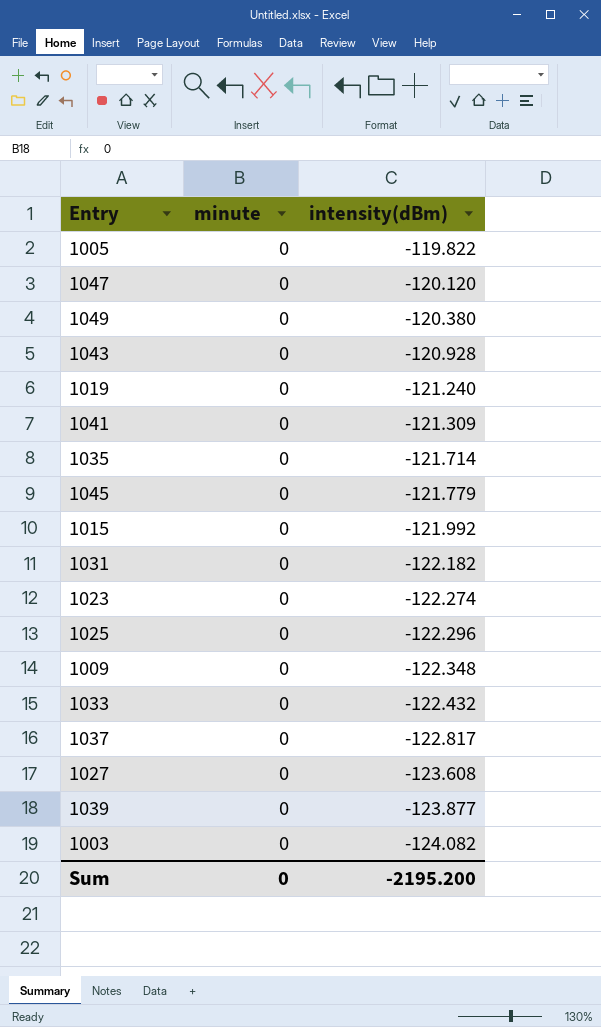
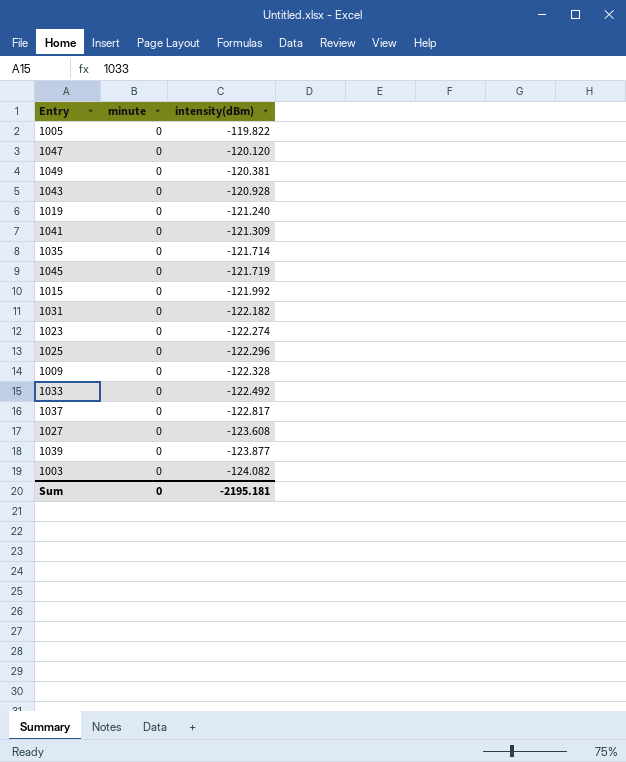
1049 | intensity(dBm): -120.380 -> -120.381
1045 | intensity(dBm): -121.779 -> -121.719
1009 | intensity(dBm): -122.348 -> -122.328
1033 | intensity(dBm): -122.432 -> -122.492
Sum | intensity(dBm): -2195.200 -> -2195.181

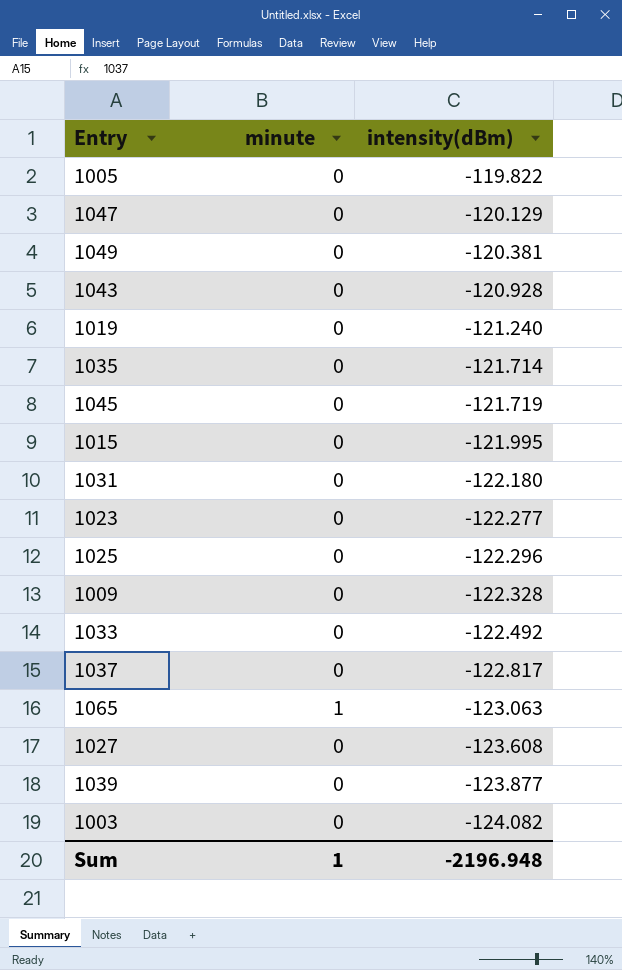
row 1041: 0 | -121.309 -> none
1047 | intensity(dBm): -120.120 -> -120.129
1015 | intensity(dBm): -121.992 -> -121.995
1031 | intensity(dBm): -122.182 -> -122.180
1023 | intensity(dBm): -122.274 -> -122.277
row 1065: none -> 1 | -123.063
Sum | minute: 0 -> 1
Sum | intensity(dBm): -2195.181 -> -2196.948

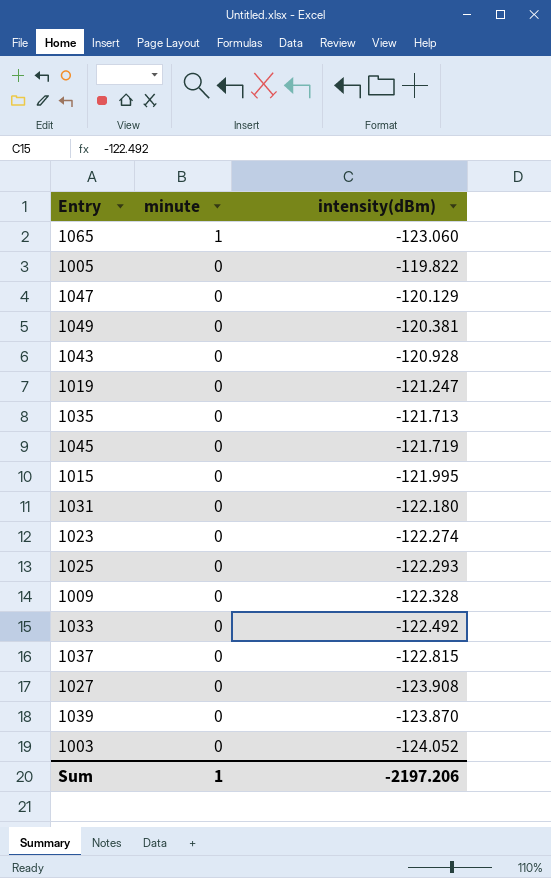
row order: intensity(dBm) descending -> minute descending
1065 | intensity(dBm): -123.063 -> -123.060
1019 | intensity(dBm): -121.240 -> -121.247
1035 | intensity(dBm): -121.714 -> -121.713
1023 | intensity(dBm): -122.277 -> -122.274
1025 | intensity(dBm): -122.296 -> -122.293
1037 | intensity(dBm): -122.817 -> -122.815
1027 | intensity(dBm): -123.608 -> -123.908
1039 | intensity(dBm): -123.877 -> -123.870
1003 | intensity(dBm): -124.082 -> -124.052
Sum | intensity(dBm): -2196.948 -> -2197.206

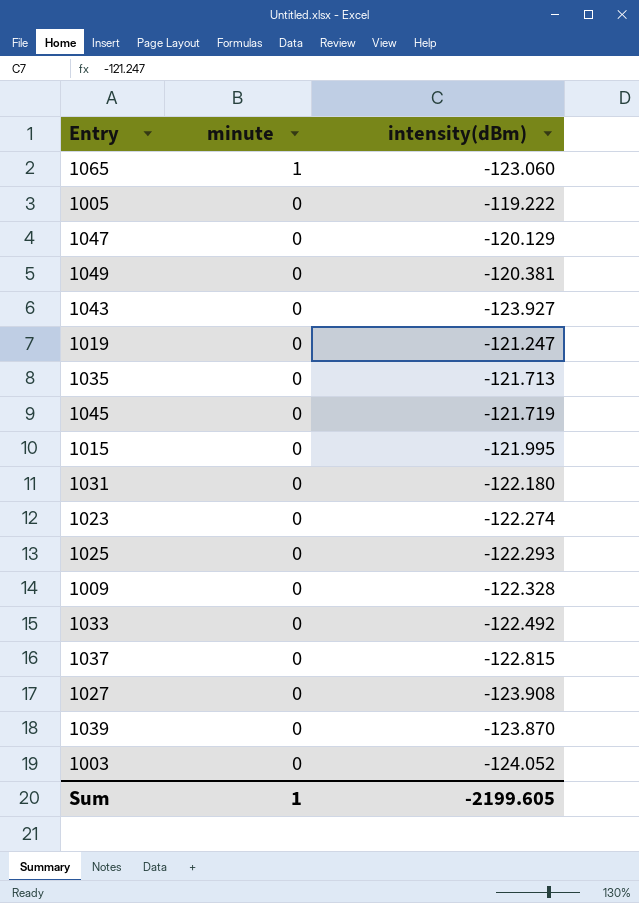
1005 | intensity(dBm): -119.822 -> -119.222
1043 | intensity(dBm): -120.928 -> -123.927
Sum | intensity(dBm): -2197.206 -> -2199.605

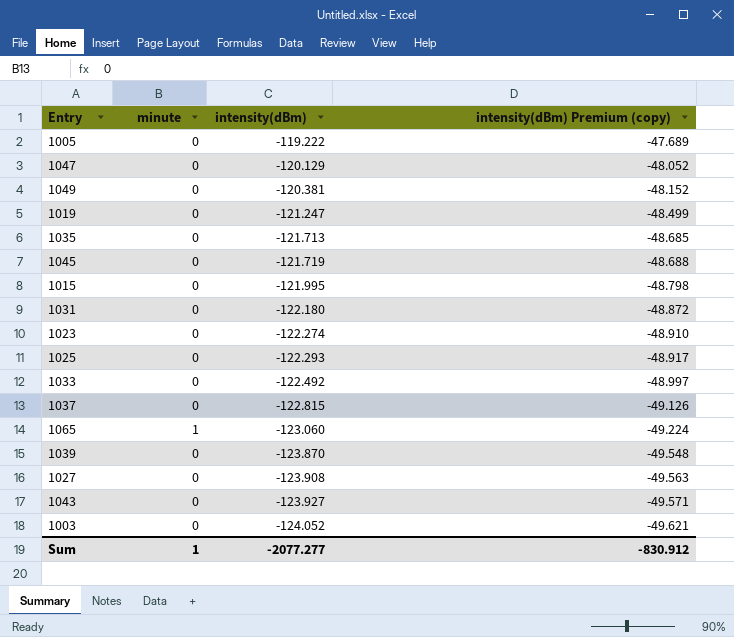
row order: minute descending -> intensity(dBm) descending
column intensity(dBm) Premium (copy) | formula: none -> [intensity(dBm)] * 0.4
row 1009: 0 | -122.328 -> none
Sum | intensity(dBm): -2199.605 -> -2077.277

